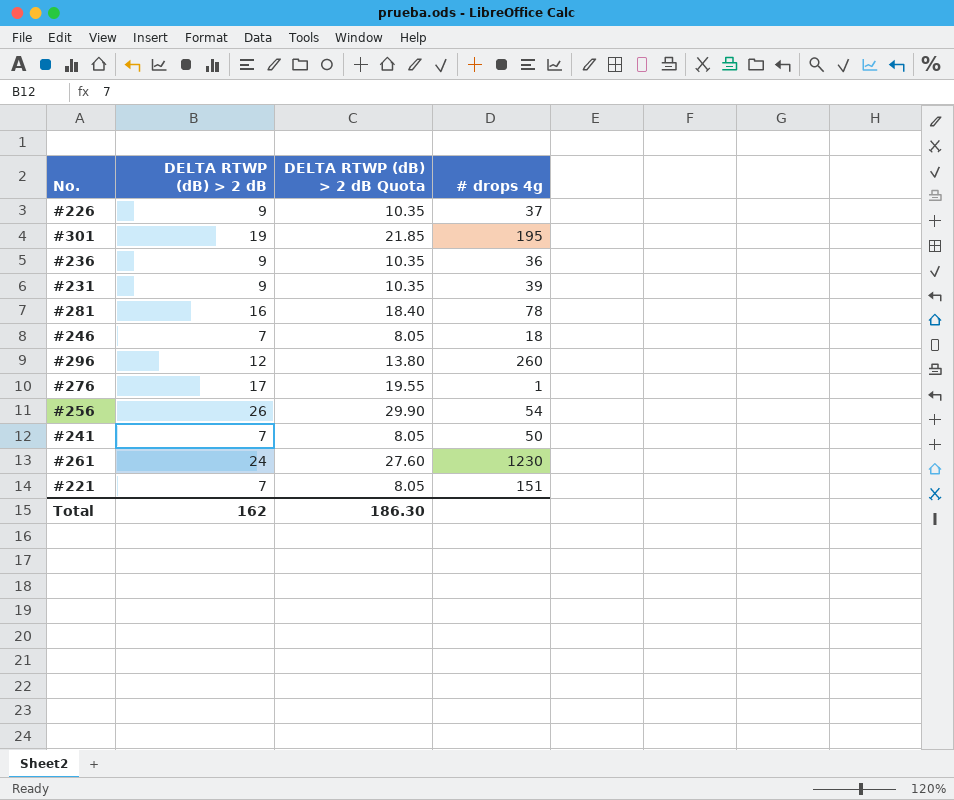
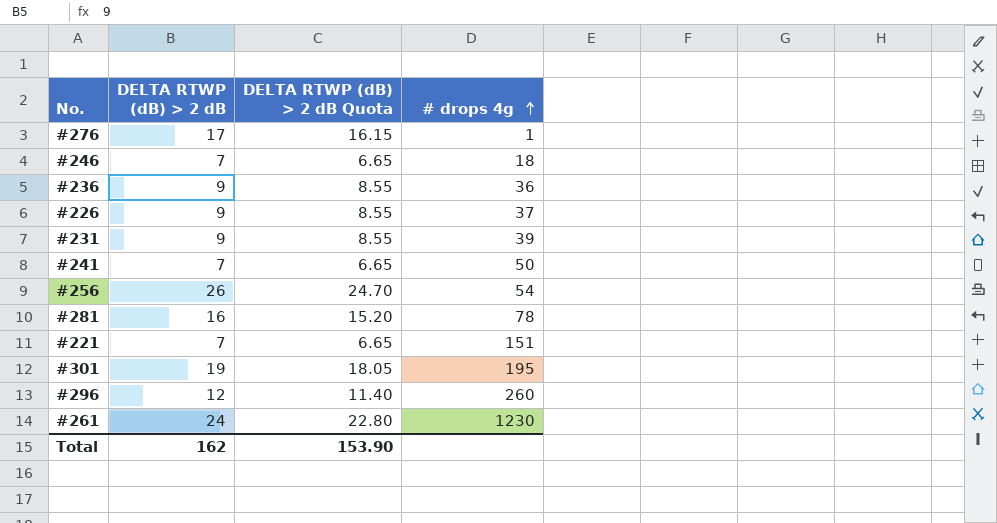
row order: none -> # drops 4g ascending
column DELTA RTWP (dB) > 2 dB Quota | formula: [DELTA RTWP (dB) > 2 dB] * 1.15 -> [DELTA RTWP (dB) > 2 dB] * 0.95
Total | DELTA RTWP (dB) > 2 dB Quota: 186.30 -> 153.90

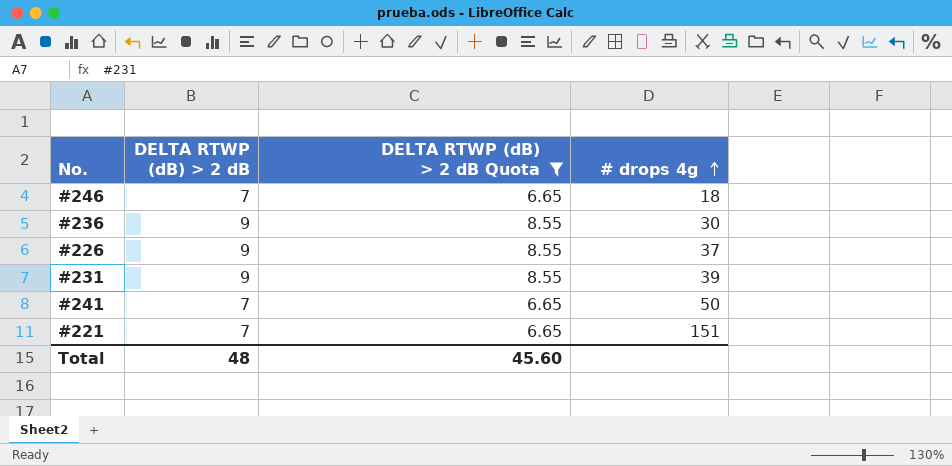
filter: none -> DELTA RTWP (dB) > 2 dB Quota <= 8.55
#236 | # drops 4g: 36 -> 30
Total | DELTA RTWP (dB) > 2 dB: 162 -> 48
Total | DELTA RTWP (dB) > 2 dB Quota: 153.90 -> 45.60

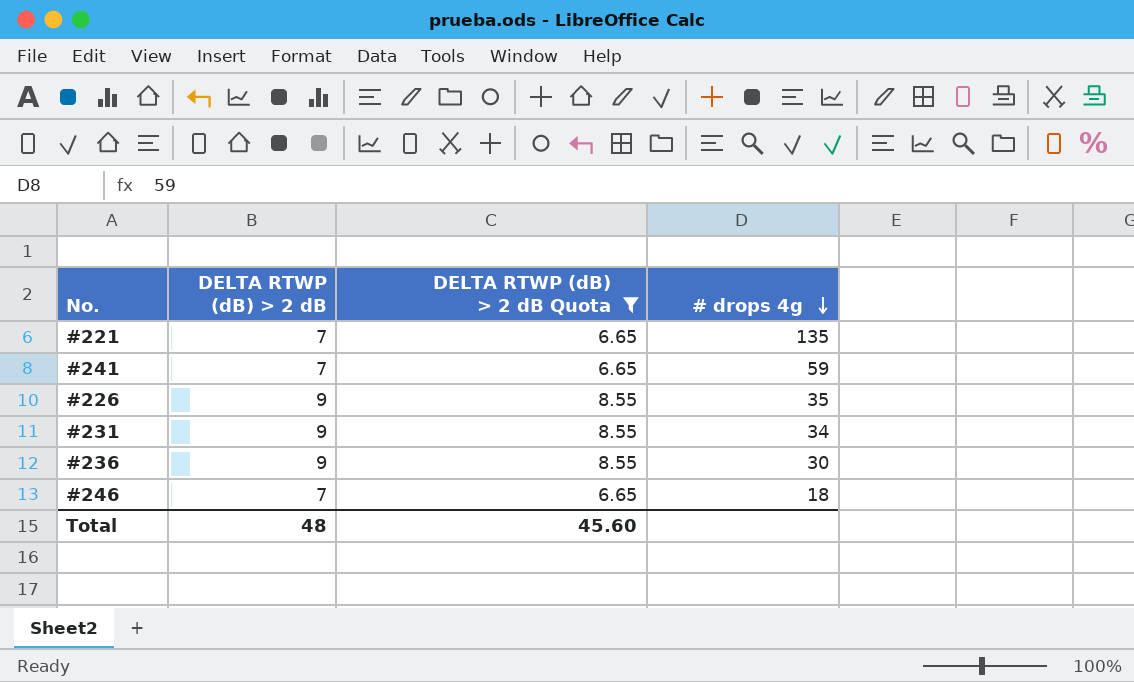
row order: # drops 4g ascending -> # drops 4g descending
#221 | # drops 4g: 151 -> 135
#241 | # drops 4g: 50 -> 59
#226 | # drops 4g: 37 -> 35
#231 | # drops 4g: 39 -> 34

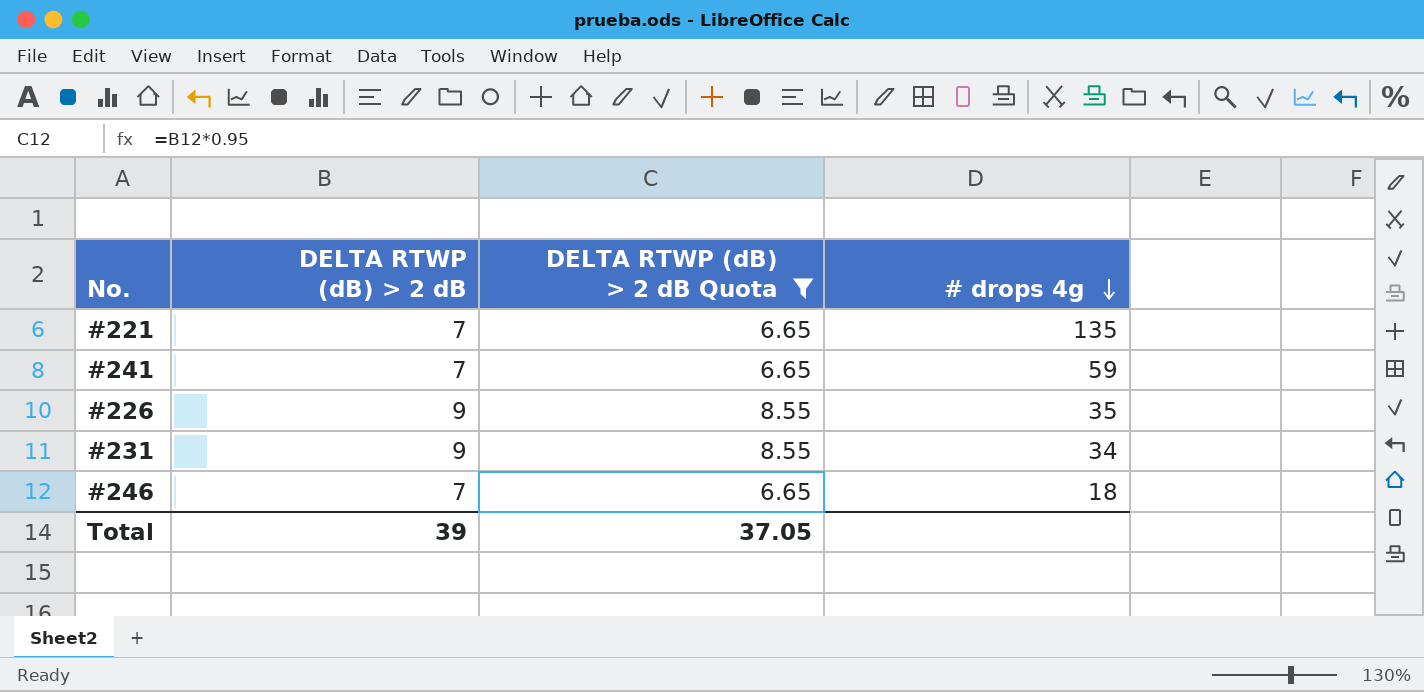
row #236: 9 | 8.55 | 30 -> none
Total | DELTA RTWP (dB) > 2 dB: 48 -> 39
Total | DELTA RTWP (dB) > 2 dB Quota: 45.60 -> 37.05

